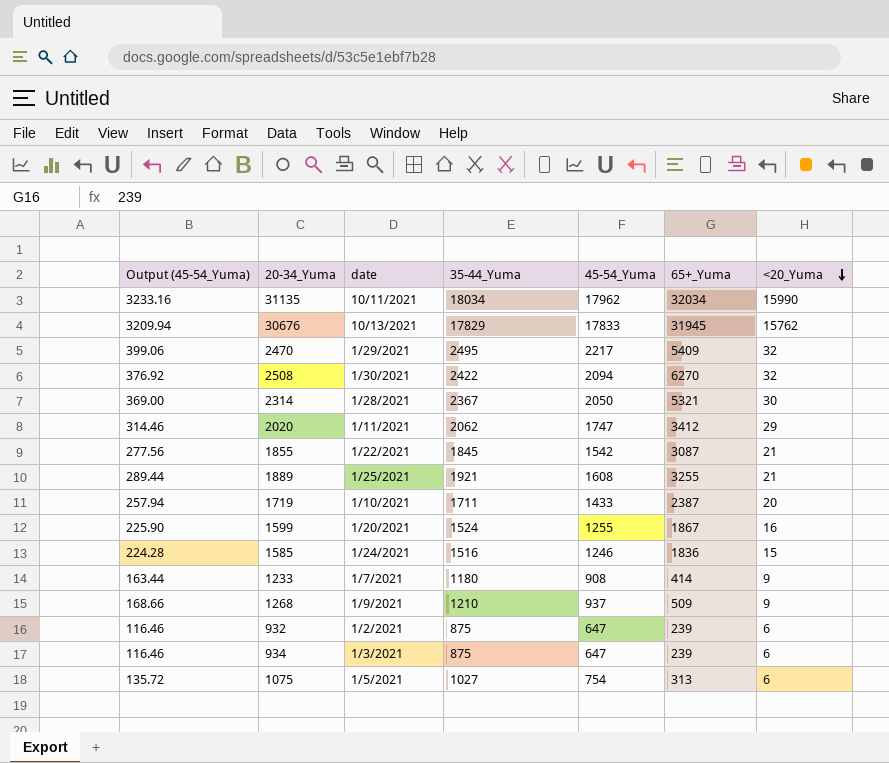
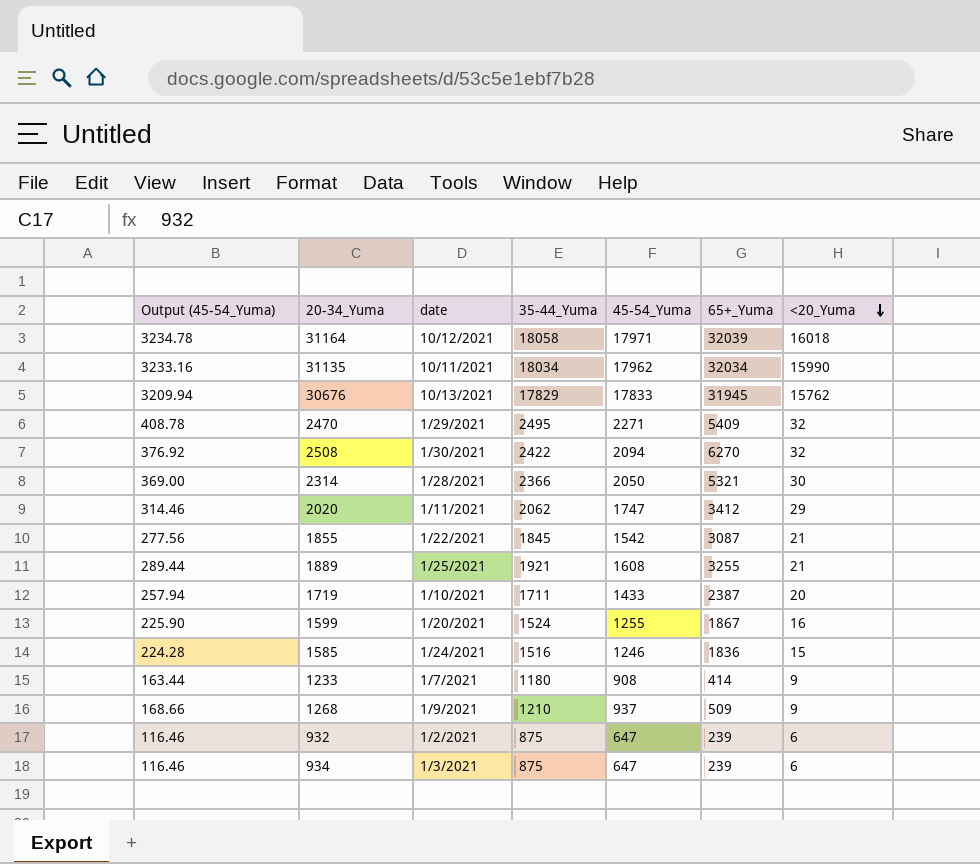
row 1075: 135.72 | 1/5/2021 | 1027 | 754 | 313 | 6 -> none
row 31164: none -> 3234.78 | 10/12/2021 | 18058 | 17971 | 32039 | 16018
2470 | Output (45-54_Yuma): 399.06 -> 408.78
2470 | 45-54_Yuma: 2217 -> 2271
2314 | 35-44_Yuma: 2367 -> 2366

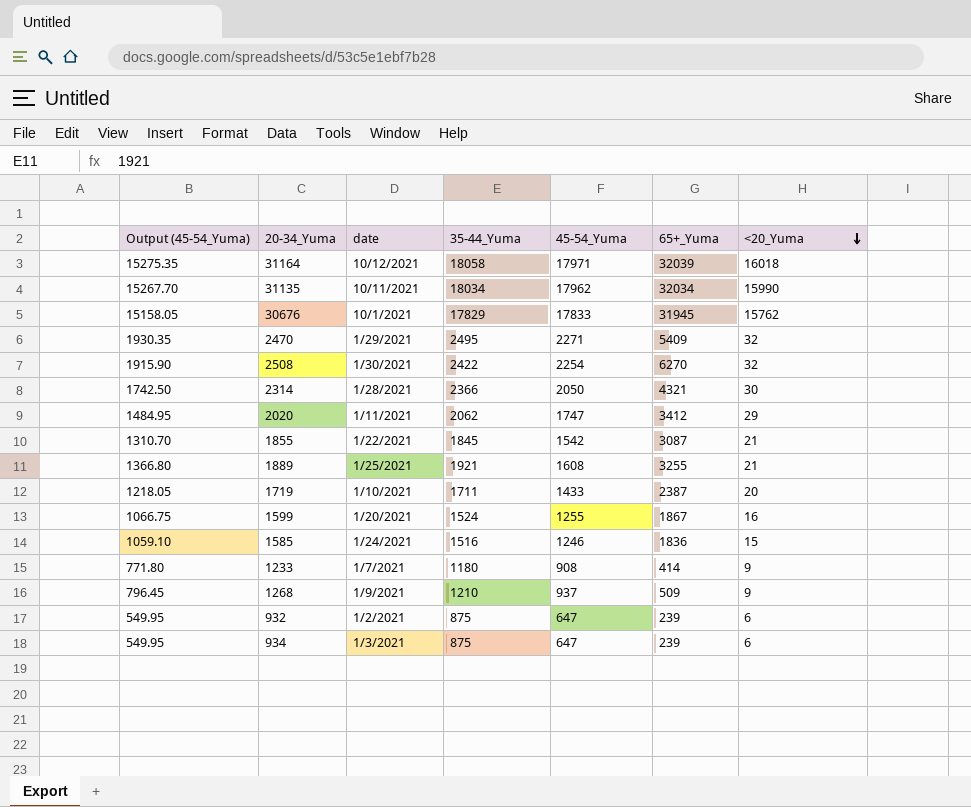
column Output (45-54_Yuma) | formula: [45-54_Yuma] * 0.18 -> [45-54_Yuma] * 0.85
30676 | date: 10/13/2021 -> 10/1/2021
2508 | 45-54_Yuma: 2094 -> 2254
2314 | 65+_Yuma: 5321 -> 4321

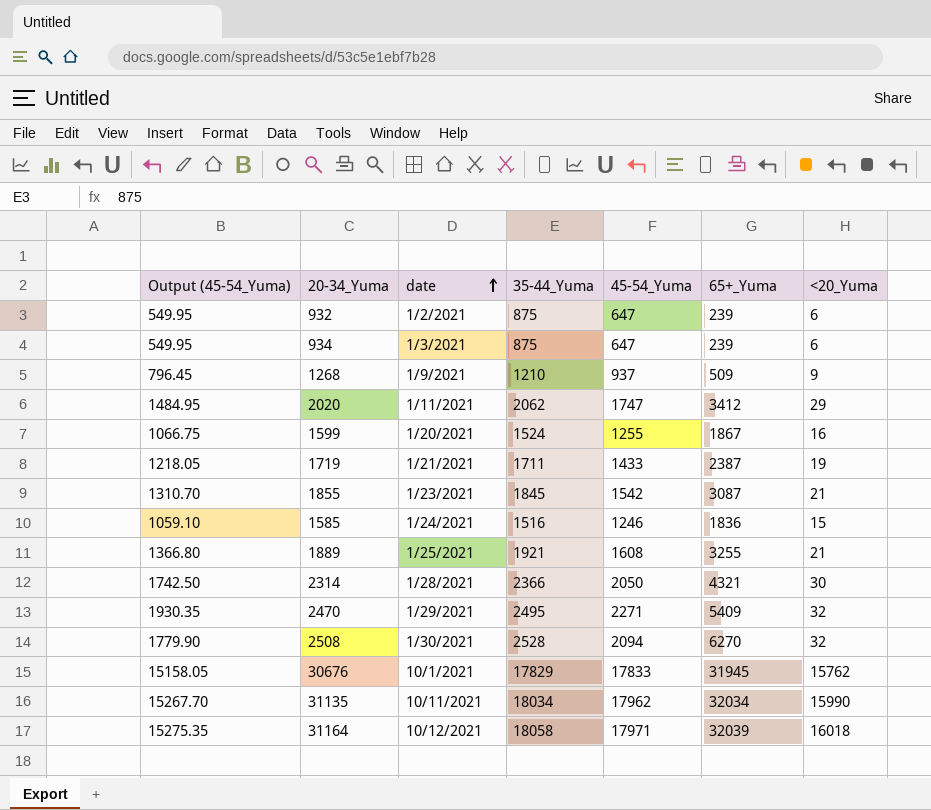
row order: <20_Yuma descending -> date ascending
row 1233: 771.80 | 1/7/2021 | 1180 | 908 | 414 | 9 -> none
1719 | date: 1/10/2021 -> 1/21/2021
1719 | <20_Yuma: 20 -> 19
1855 | date: 1/22/2021 -> 1/23/2021
2508 | Output (45-54_Yuma): 1915.90 -> 1779.90
2508 | 35-44_Yuma: 2422 -> 2528
2508 | 45-54_Yuma: 2254 -> 2094

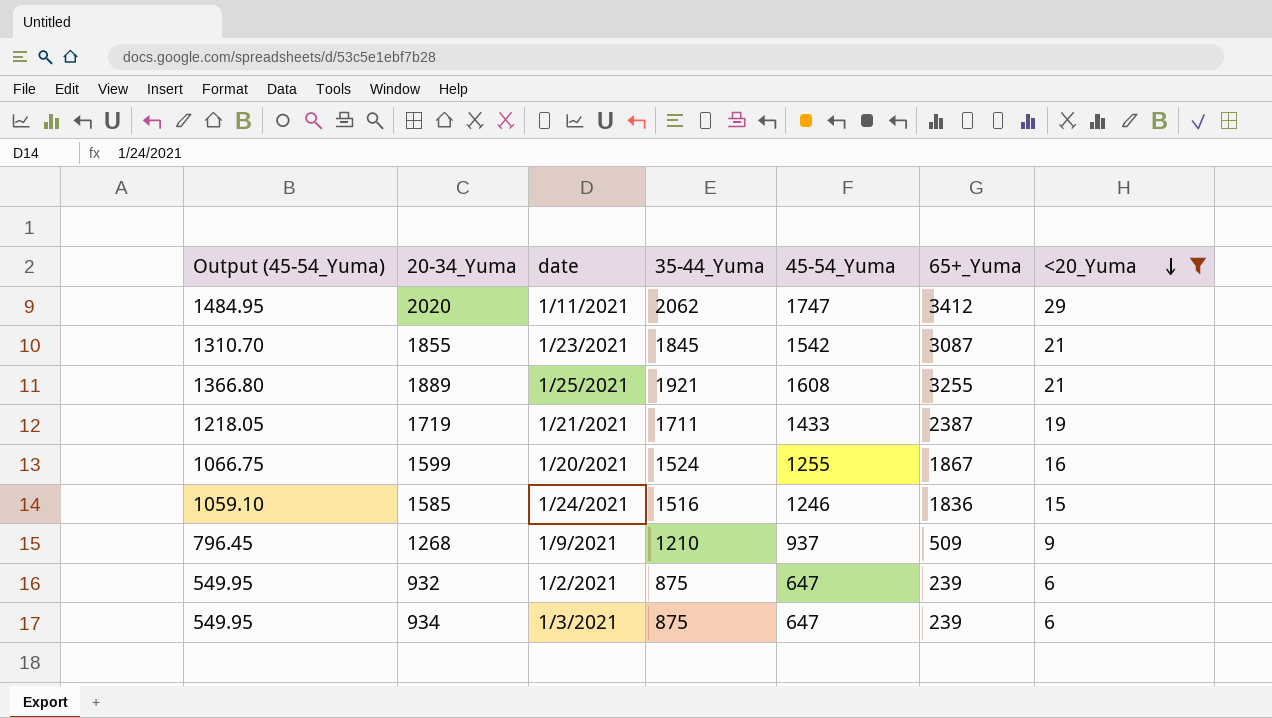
filter: none -> <20_Yuma <= 29
row order: date ascending -> <20_Yuma descending

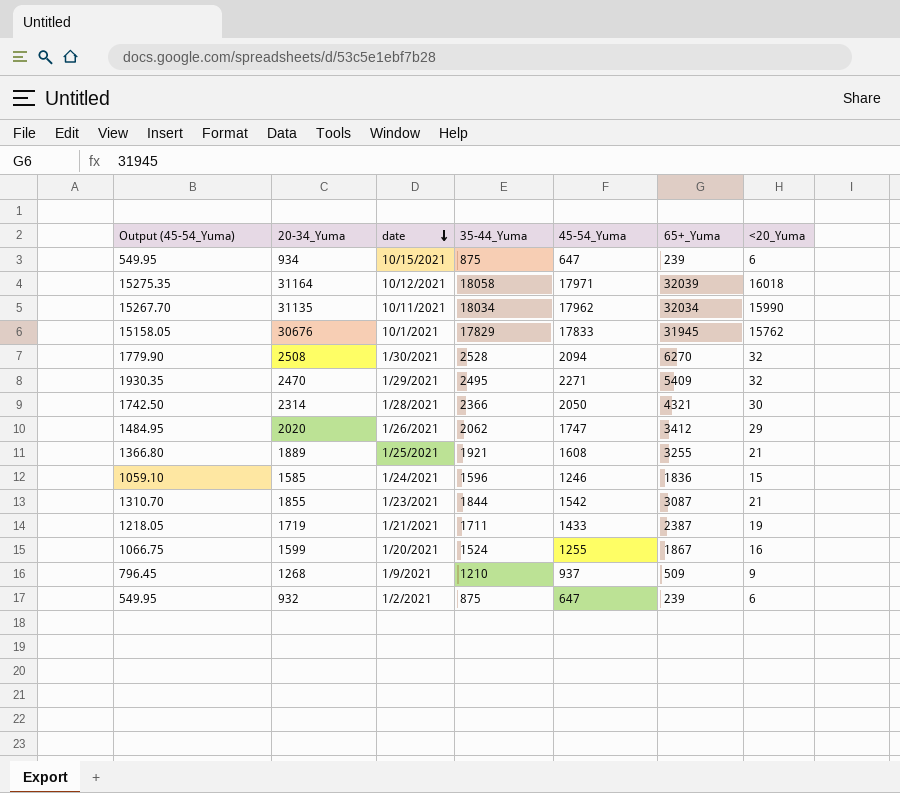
filter: <20_Yuma <= 29 -> none
row order: <20_Yuma descending -> date descending
934 | date: 1/3/2021 -> 10/15/2021
2020 | date: 1/11/2021 -> 1/26/2021
1585 | 35-44_Yuma: 1516 -> 1596
1855 | 35-44_Yuma: 1845 -> 1844

